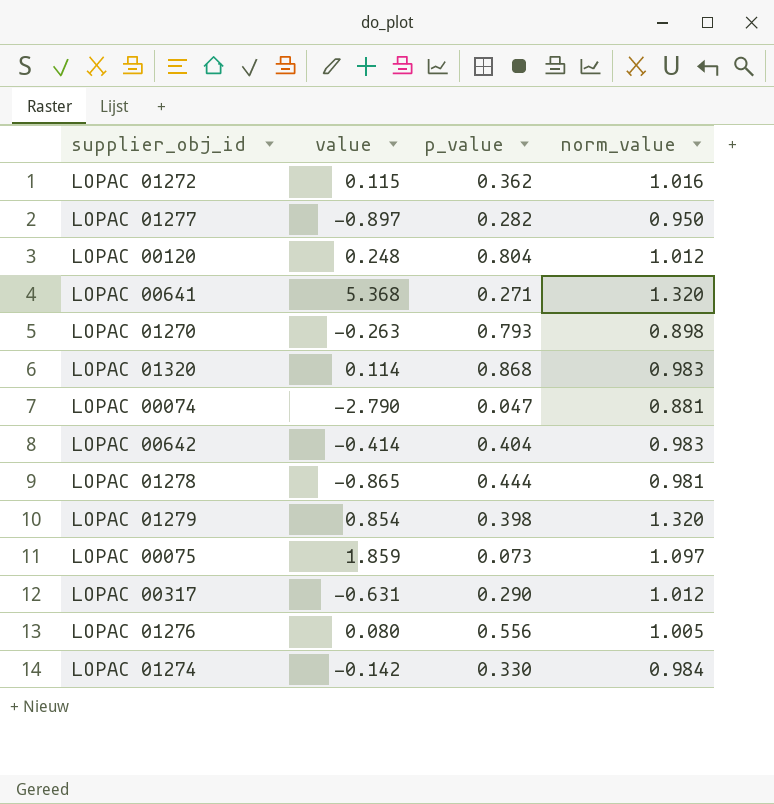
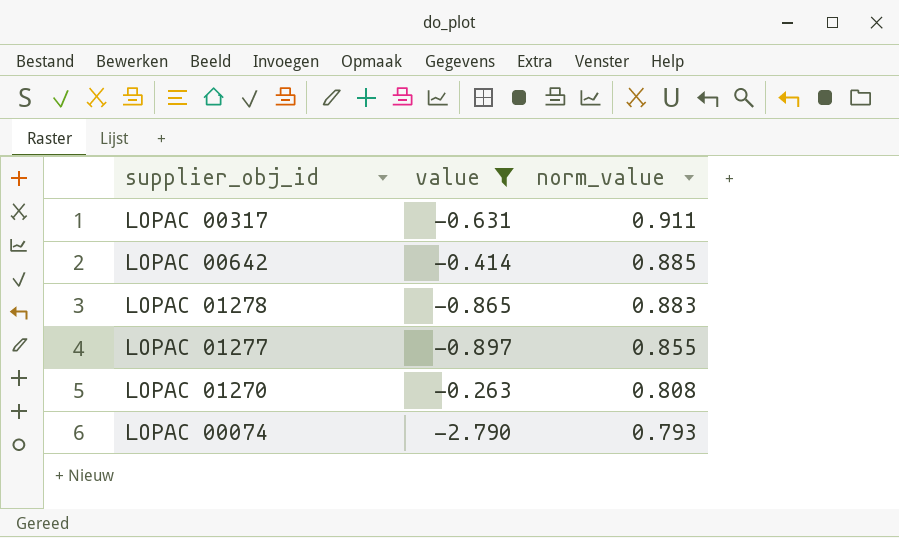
filter: none -> value <= -0.263
row order: none -> norm_value descending
column p_value | position: 3 -> none
LOPAC 00317 | norm_value: 1.012 -> 0.911
LOPAC 00642 | norm_value: 0.983 -> 0.885
LOPAC 01278 | norm_value: 0.981 -> 0.883
LOPAC 01277 | norm_value: 0.950 -> 0.855
LOPAC 01270 | norm_value: 0.898 -> 0.808
LOPAC 00074 | norm_value: 0.881 -> 0.793

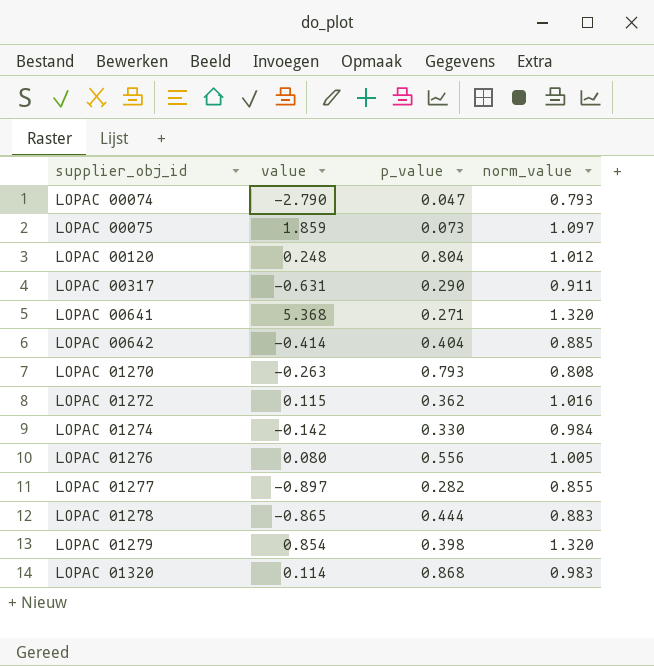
filter: value <= -0.263 -> none
row order: norm_value descending -> supplier_obj_id ascending
column p_value | position: none -> 3

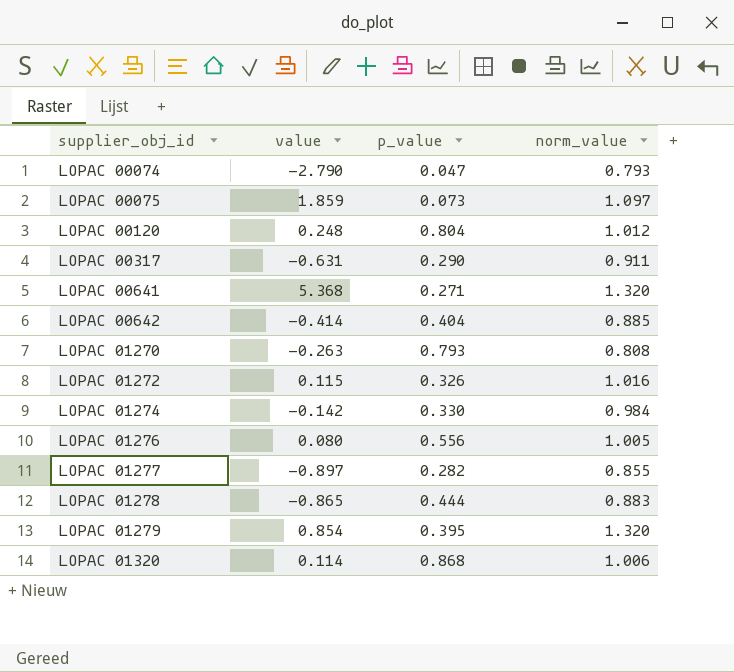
LOPAC 01272 | p_value: 0.362 -> 0.326
LOPAC 01279 | p_value: 0.398 -> 0.395
LOPAC 01320 | norm_value: 0.983 -> 1.006

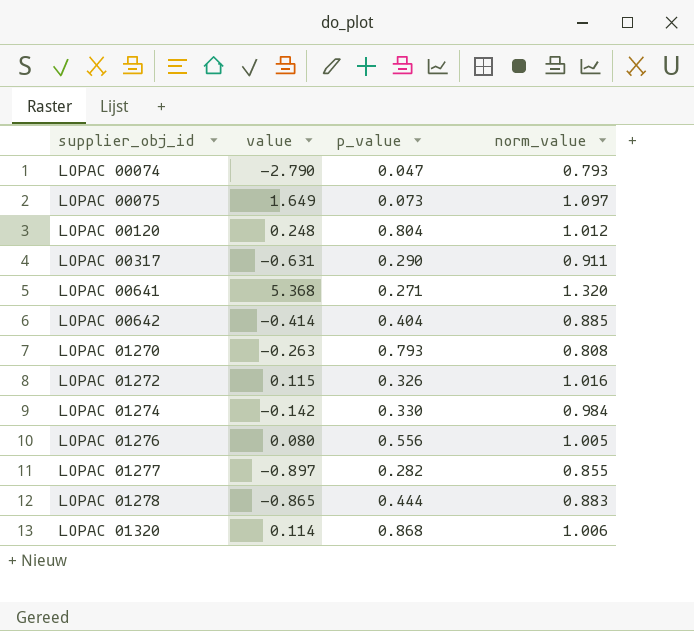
row LOPAC 01279: 0.854 | 0.395 | 1.320 -> none
LOPAC 00075 | value: 1.859 -> 1.649

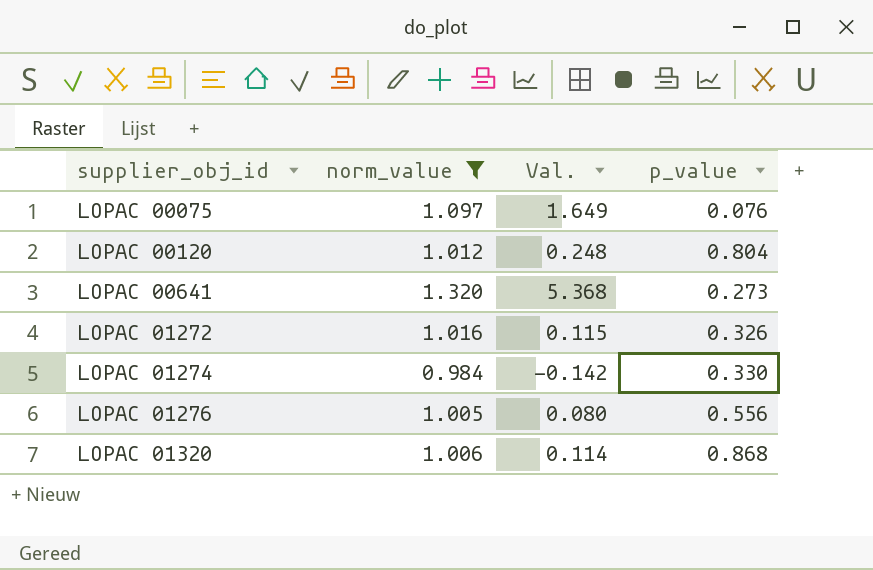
filter: none -> norm_value >= 0.984
column norm_value | position: 4 -> 2
column name: value -> Val.
LOPAC 00075 | p_value: 0.073 -> 0.076
LOPAC 00641 | p_value: 0.271 -> 0.273

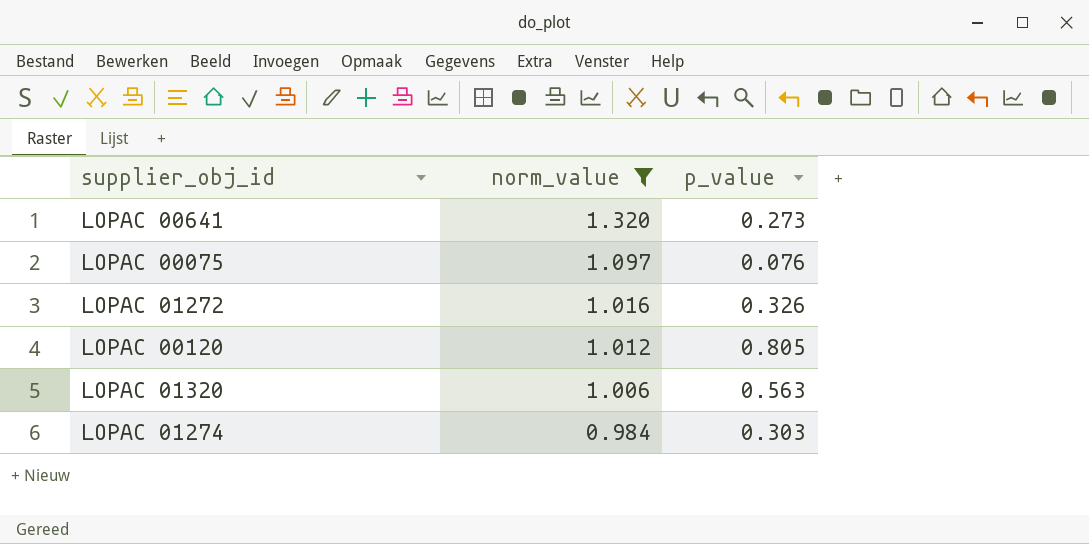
row order: supplier_obj_id ascending -> norm_value descending
column Val. | position: 3 -> none
row LOPAC 01276: 1.005 | 0.080 | 0.556 -> none
LOPAC 00120 | p_value: 0.804 -> 0.805
LOPAC 01320 | p_value: 0.868 -> 0.563
LOPAC 01274 | p_value: 0.330 -> 0.303

